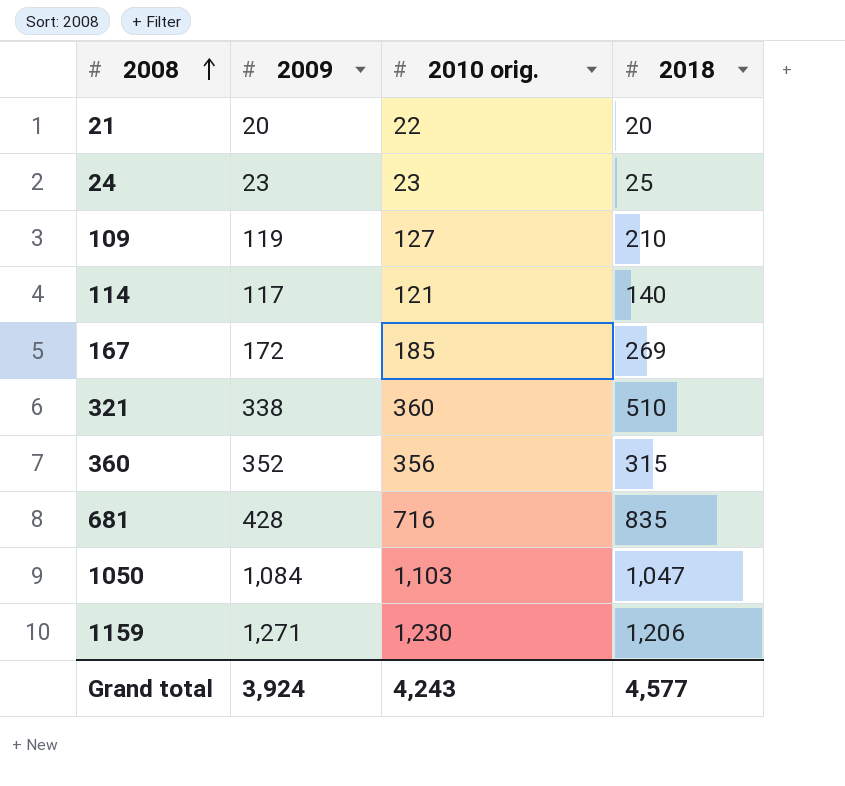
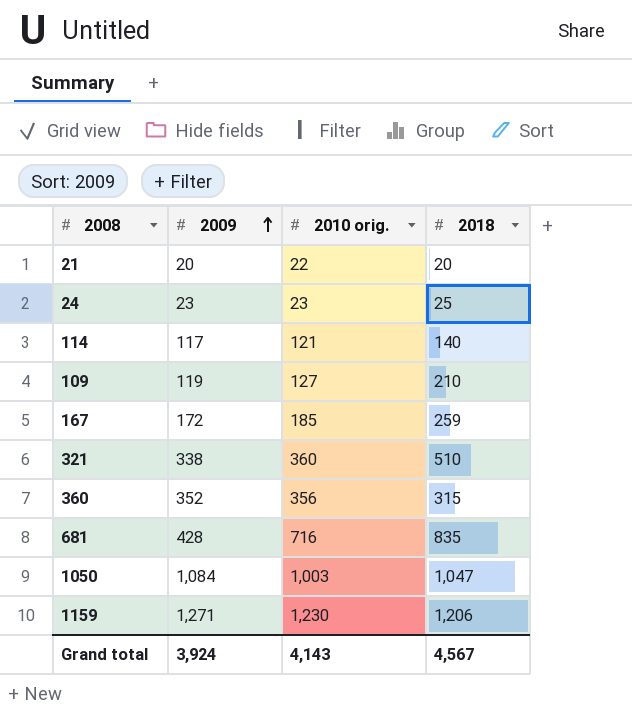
row order: 2008 ascending -> 2009 ascending
167 | 2018: 269 -> 259
1050 | 2010 orig.: 1,103 -> 1,003
Grand total | 2010 orig.: 4,243 -> 4,143
Grand total | 2018: 4,577 -> 4,567

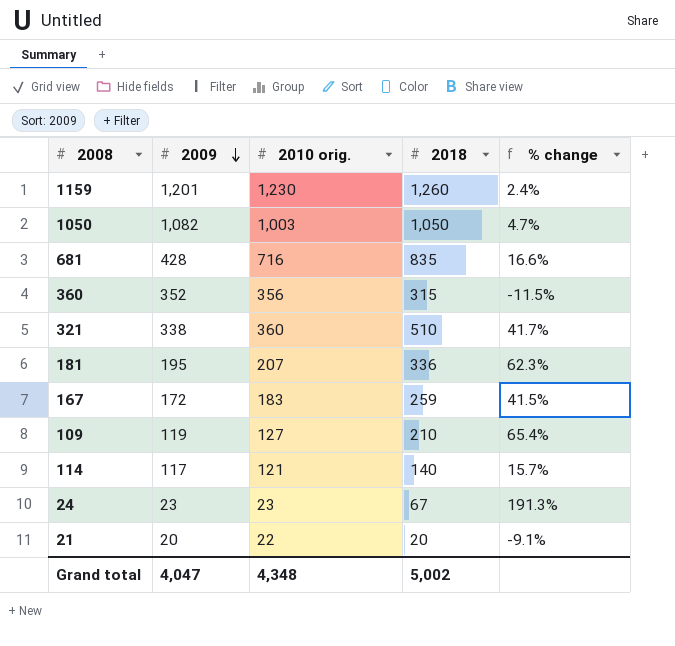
row order: 2009 ascending -> 2009 descending
column % change | formula: none -> ([2018] - [2010 orig.]) / [2010 orig.]
1159 | 2009: 1,271 -> 1,201
1159 | 2018: 1,206 -> 1,260
1050 | 2009: 1,084 -> 1,082
1050 | 2018: 1,047 -> 1,050
row 181: none -> 195 | 207 | 336 | 62.3%
167 | 2010 orig.: 185 -> 183
24 | 2018: 25 -> 67
Grand total | 2009: 3,924 -> 4,047
Grand total | 2010 orig.: 4,143 -> 4,348
Grand total | 2018: 4,567 -> 5,002

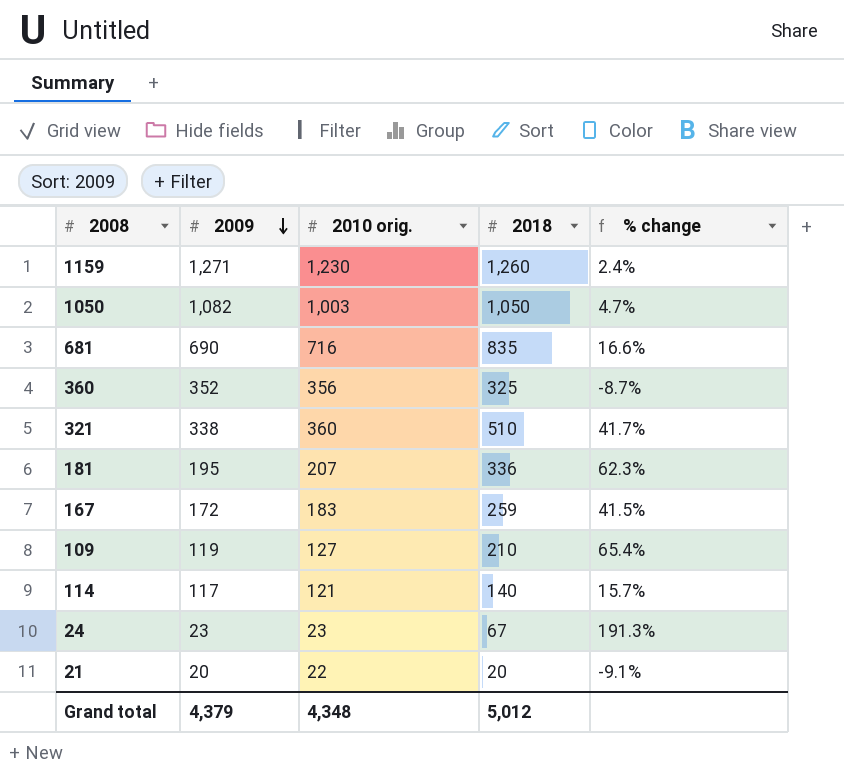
1159 | 2009: 1,201 -> 1,271
681 | 2009: 428 -> 690
360 | 2018: 315 -> 325
360 | % change: -11.5% -> -8.7%
Grand total | 2009: 4,047 -> 4,379
Grand total | 2018: 5,002 -> 5,012

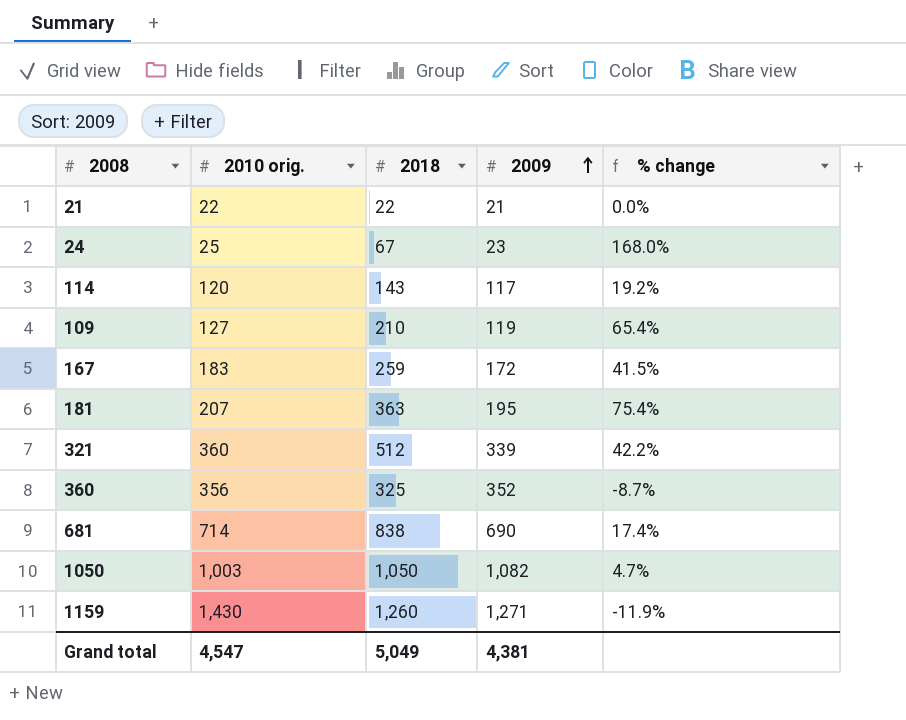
row order: 2009 descending -> 2009 ascending
column 2009 | position: 2 -> 4
21 | 2018: 20 -> 22
21 | 2009: 20 -> 21
21 | % change: -9.1% -> 0.0%
24 | 2010 orig.: 23 -> 25
24 | % change: 191.3% -> 168.0%
114 | 2010 orig.: 121 -> 120
114 | 2018: 140 -> 143
114 | % change: 15.7% -> 19.2%
181 | 2018: 336 -> 363
181 | % change: 62.3% -> 75.4%
321 | 2018: 510 -> 512
321 | 2009: 338 -> 339
321 | % change: 41.7% -> 42.2%
681 | 2010 orig.: 716 -> 714
681 | 2018: 835 -> 838
681 | % change: 16.6% -> 17.4%
1159 | 2010 orig.: 1,230 -> 1,430
1159 | % change: 2.4% -> -11.9%
Grand total | 2010 orig.: 4,348 -> 4,547
Grand total | 2018: 5,012 -> 5,049
Grand total | 2009: 4,379 -> 4,381

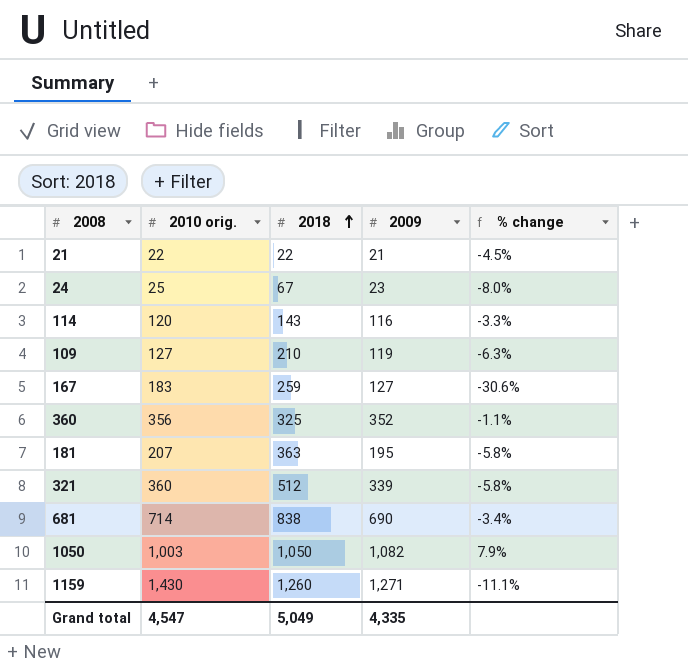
row order: 2009 ascending -> 2018 ascending
column % change | formula: ([2018] - [2010 orig.]) / [2010 orig.] -> ([2009] - [2010 orig.]) / [2010 orig.]
114 | 2009: 117 -> 116
167 | 2009: 172 -> 127
Grand total | 2009: 4,381 -> 4,335

